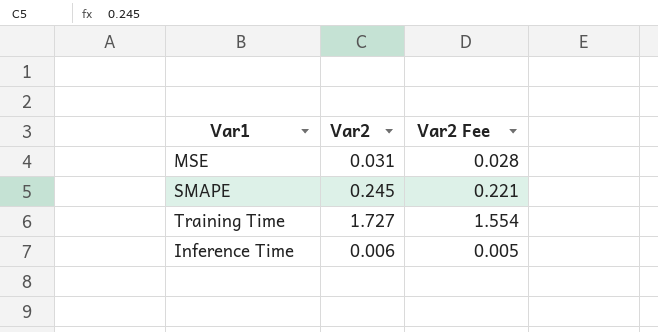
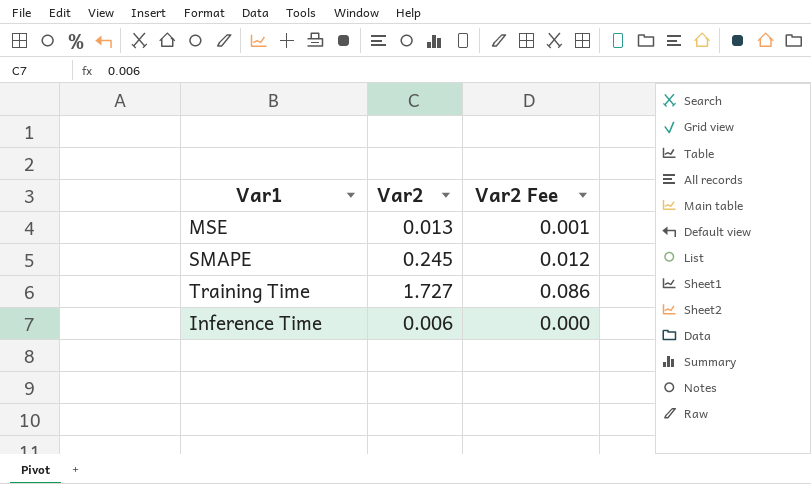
column Var2 Fee | formula: [Var2] * 0.9 -> [Var2] * 0.05
MSE | Var2: 0.031 -> 0.013

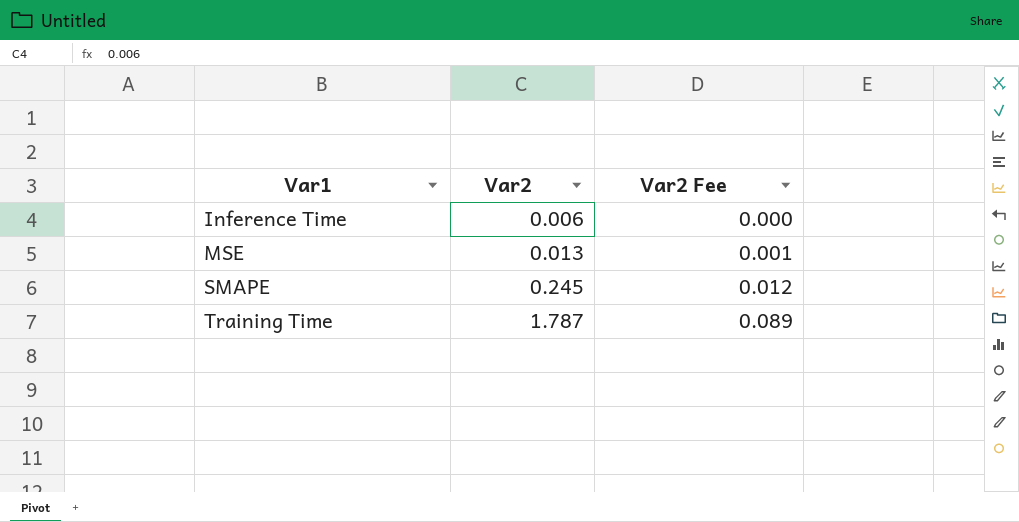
row order: none -> Var1 ascending
Training Time | Var2: 1.727 -> 1.787
Training Time | Var2 Fee: 0.086 -> 0.089

